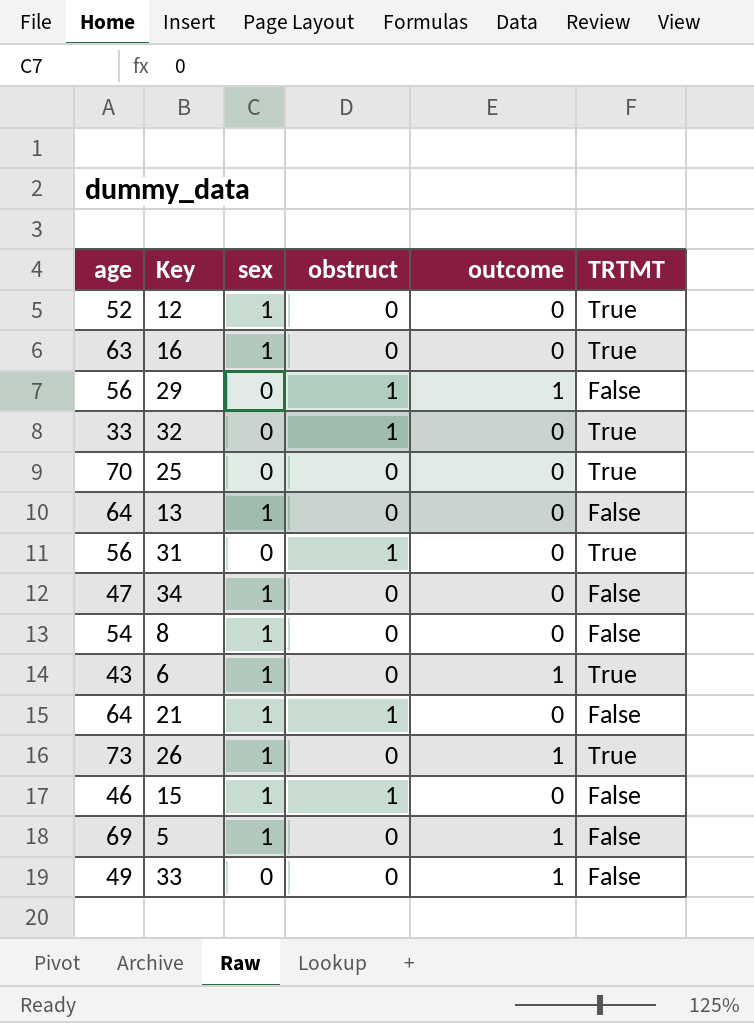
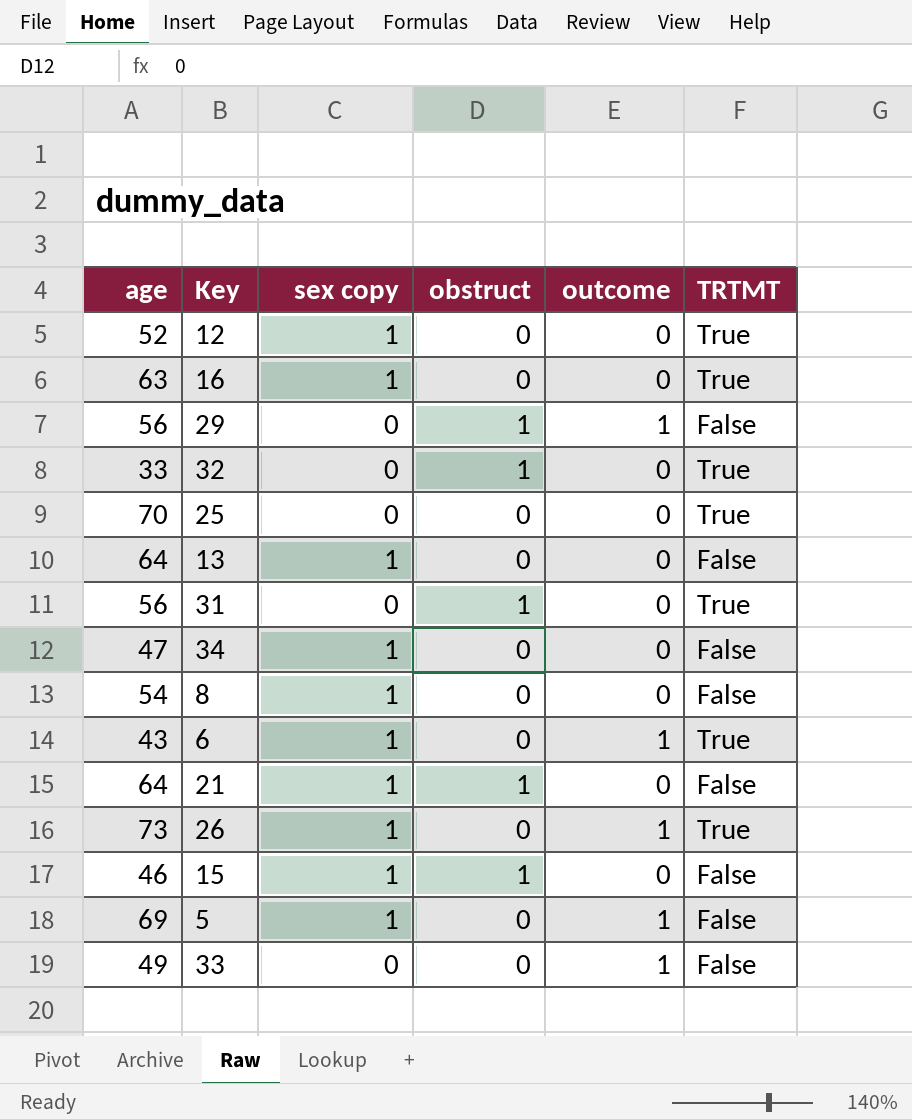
column name: sex -> sex copy

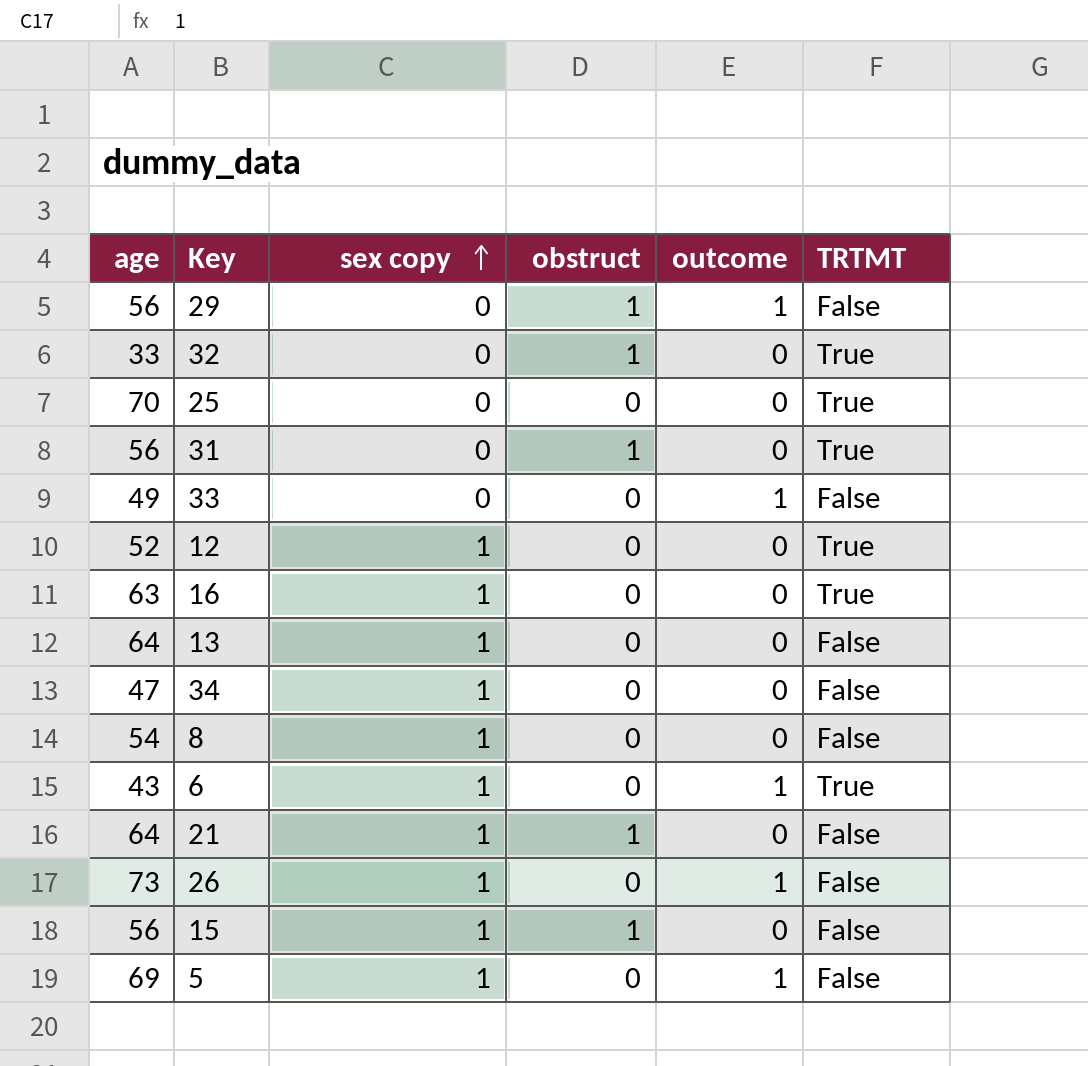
row order: none -> sex copy ascending
26 | TRTMT: True -> False
15 | age: 46 -> 56

